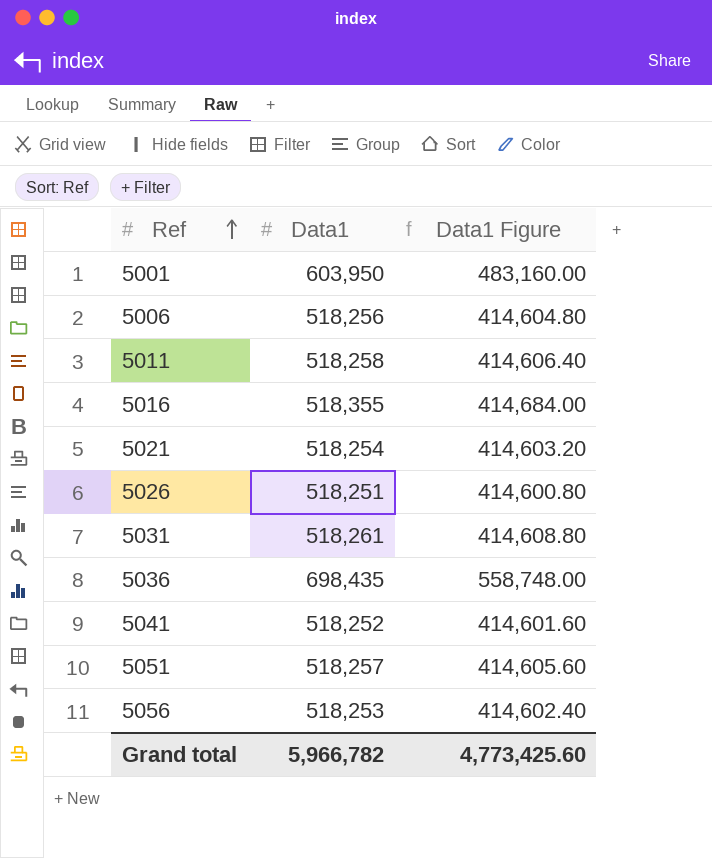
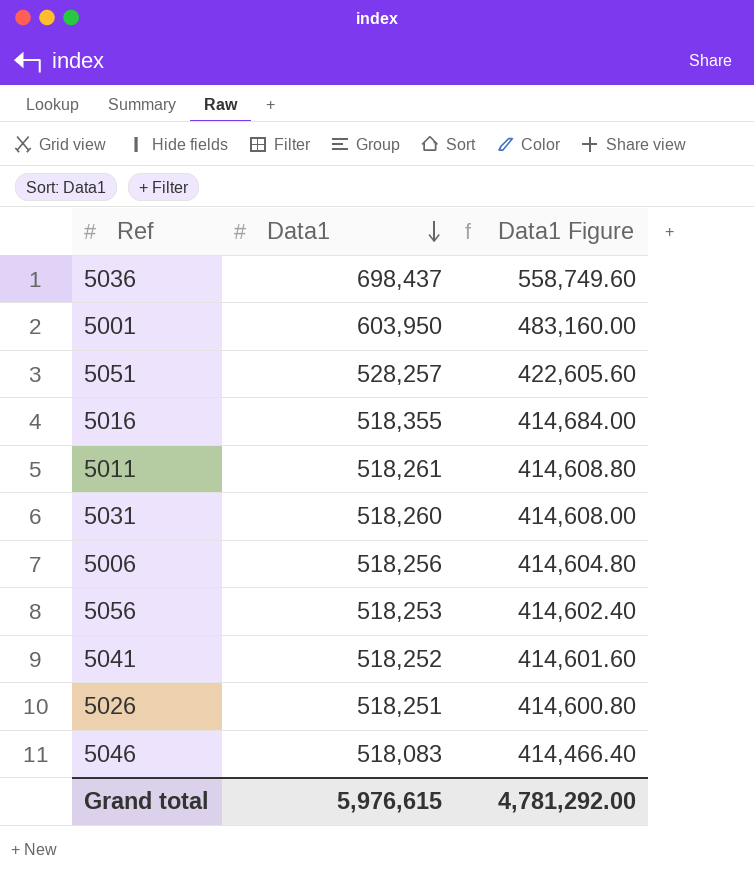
row order: Ref ascending -> Data1 descending
row 5021: 518,254 | 414,603.20 -> none
5036 | Data1: 698,435 -> 698,437
5036 | Data1 Figure: 558,748.00 -> 558,749.60
5051 | Data1: 518,257 -> 528,257
5051 | Data1 Figure: 414,605.60 -> 422,605.60
5011 | Data1: 518,258 -> 518,261
5011 | Data1 Figure: 414,606.40 -> 414,608.80
5031 | Data1: 518,261 -> 518,260
5031 | Data1 Figure: 414,608.80 -> 414,608.00
row 5046: none -> 518,083 | 414,466.40
Grand total | Data1: 5,966,782 -> 5,976,615
Grand total | Data1 Figure: 4,773,425.60 -> 4,781,292.00

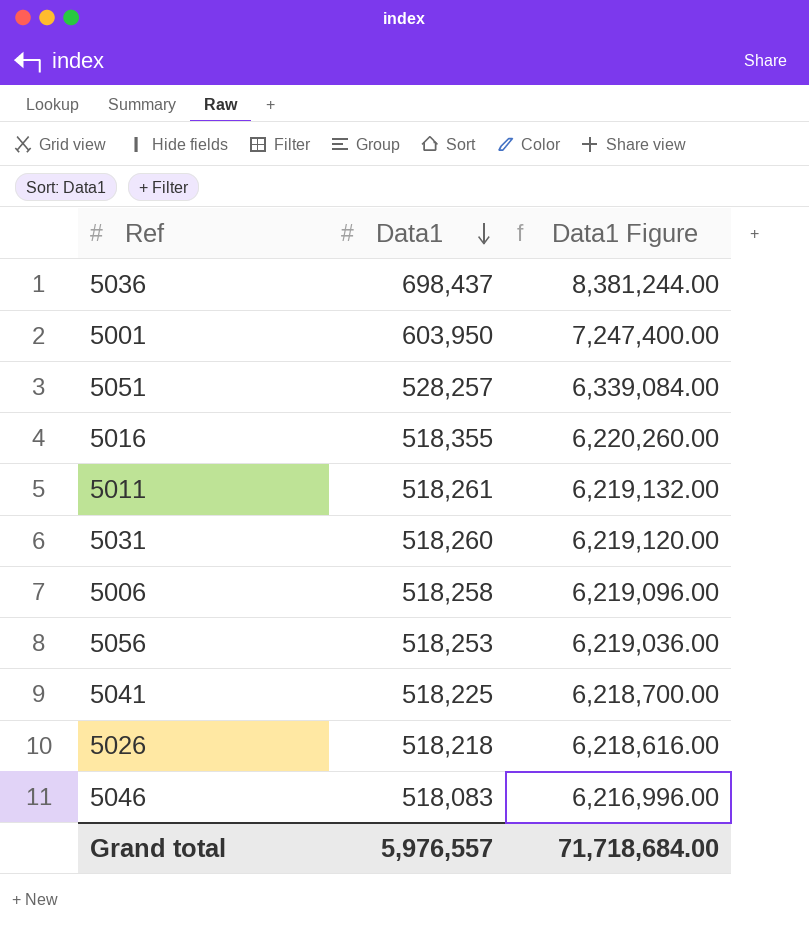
column Data1 Figure | formula: [Data1] * 0.8 -> [Data1] * 12
5006 | Data1: 518,256 -> 518,258
5041 | Data1: 518,252 -> 518,225
5026 | Data1: 518,251 -> 518,218
Grand total | Data1: 5,976,615 -> 5,976,557
Grand total | Data1 Figure: 4,781,292.00 -> 71,718,684.00

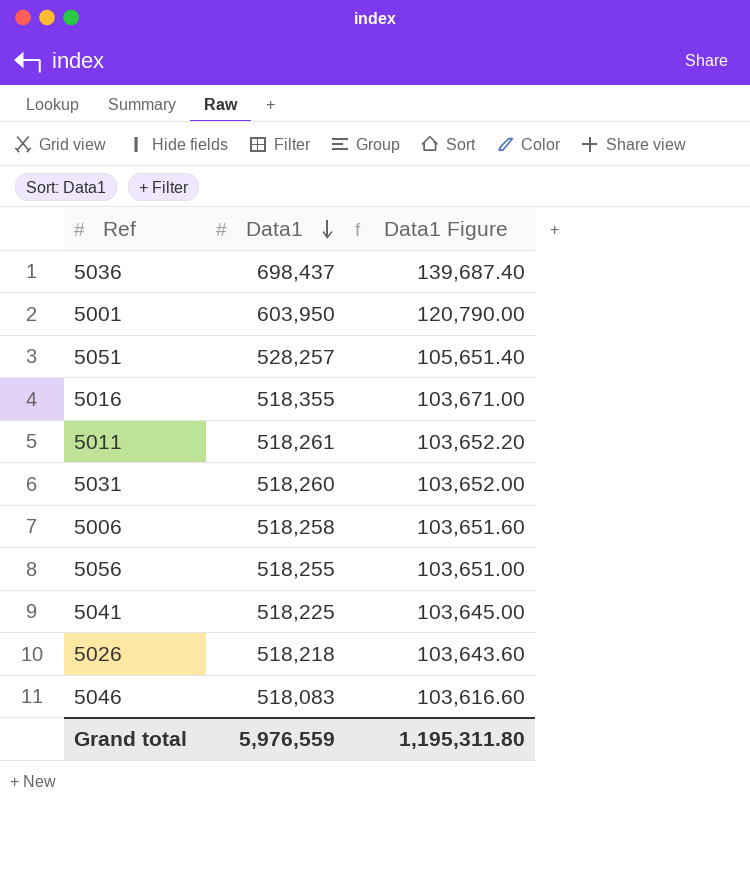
column Data1 Figure | formula: [Data1] * 12 -> [Data1] * 0.2
5056 | Data1: 518,253 -> 518,255
Grand total | Data1: 5,976,557 -> 5,976,559
Grand total | Data1 Figure: 71,718,684.00 -> 1,195,311.80

